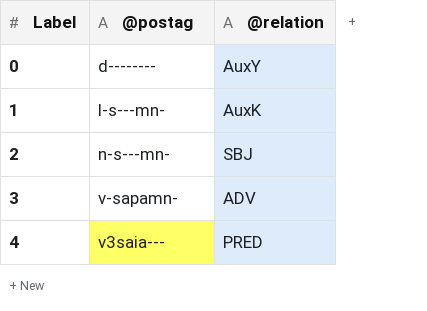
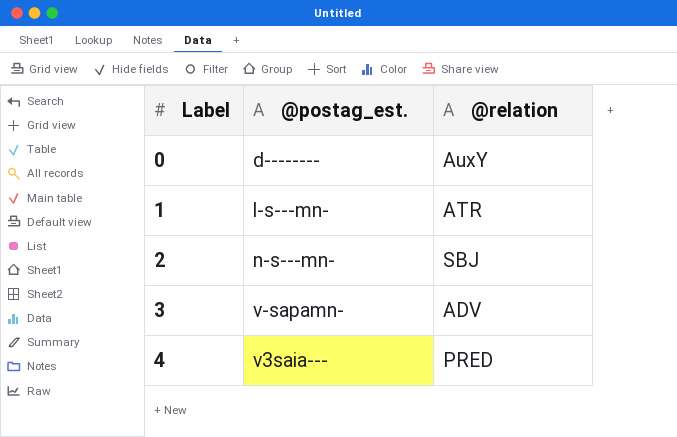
column name: @postag -> @postag_est.
1 | @relation: AuxK -> ATR

